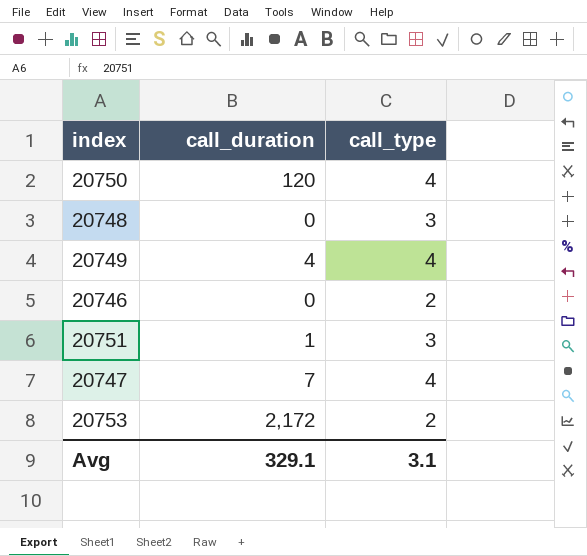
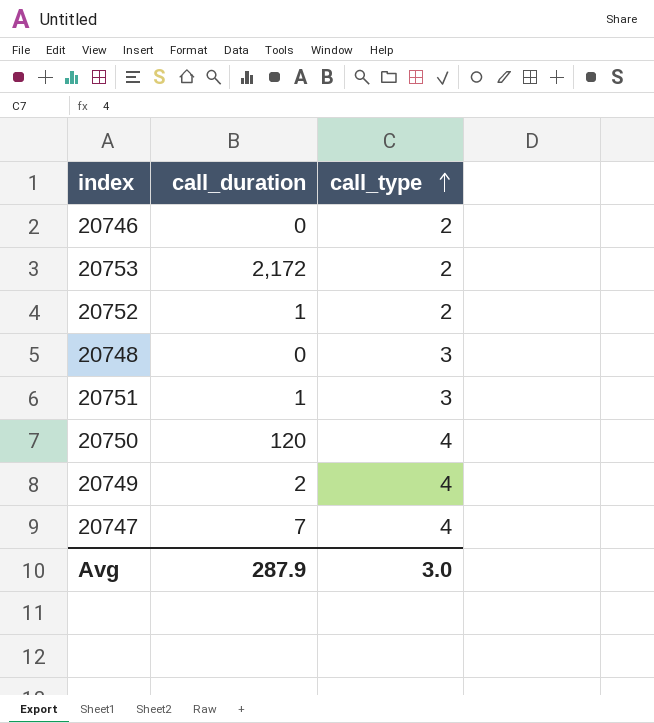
row order: none -> call_type ascending
row 20752: none -> 1 | 2
20749 | call_duration: 4 -> 2
Avg | call_duration: 329.1 -> 287.9
Avg | call_type: 3.1 -> 3.0

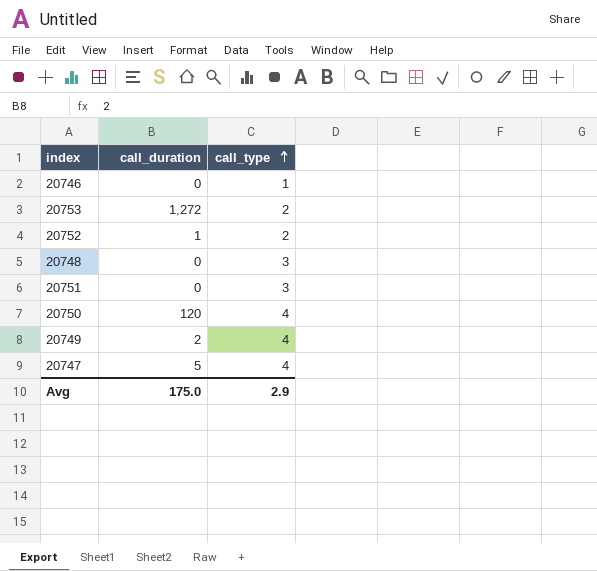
20746 | call_type: 2 -> 1
20753 | call_duration: 2,172 -> 1,272
20751 | call_duration: 1 -> 0
20747 | call_duration: 7 -> 5
Avg | call_duration: 287.9 -> 175.0
Avg | call_type: 3.0 -> 2.9

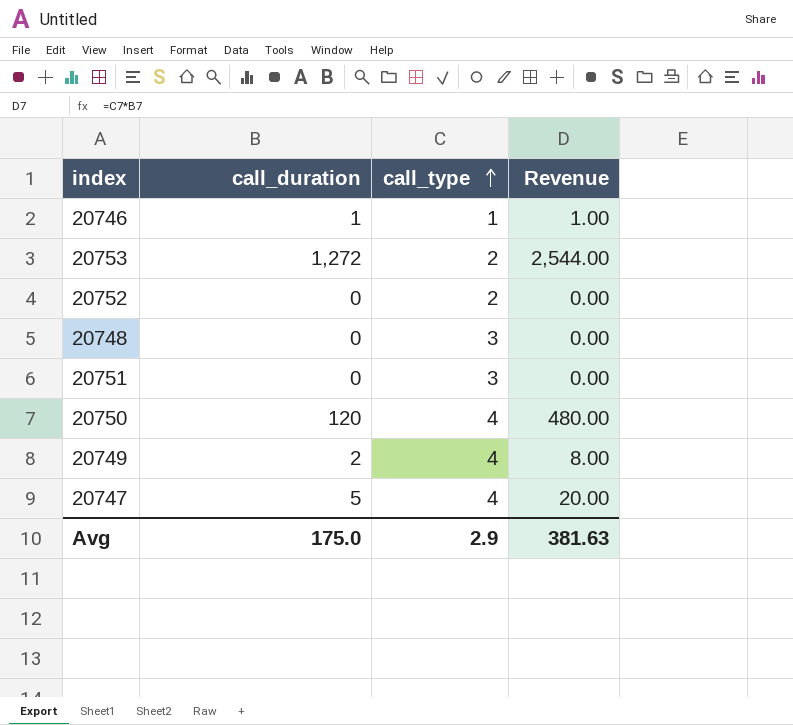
column Revenue | formula: none -> [call_duration] * [call_type]
20746 | call_duration: 0 -> 1
20752 | call_duration: 1 -> 0

